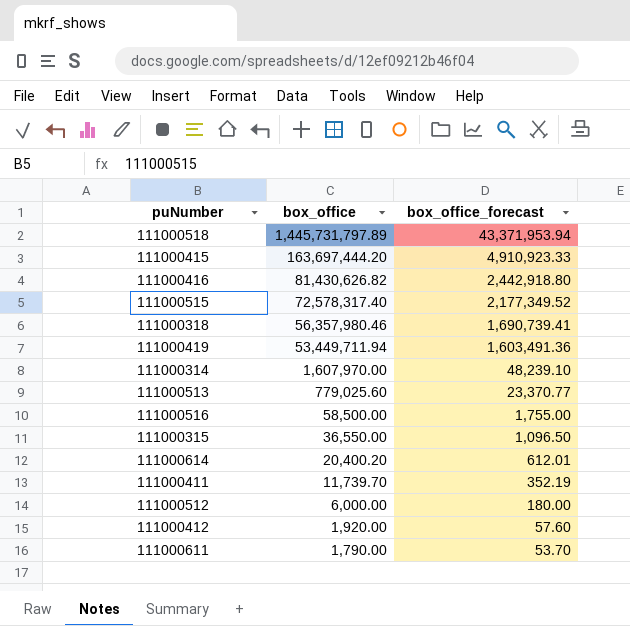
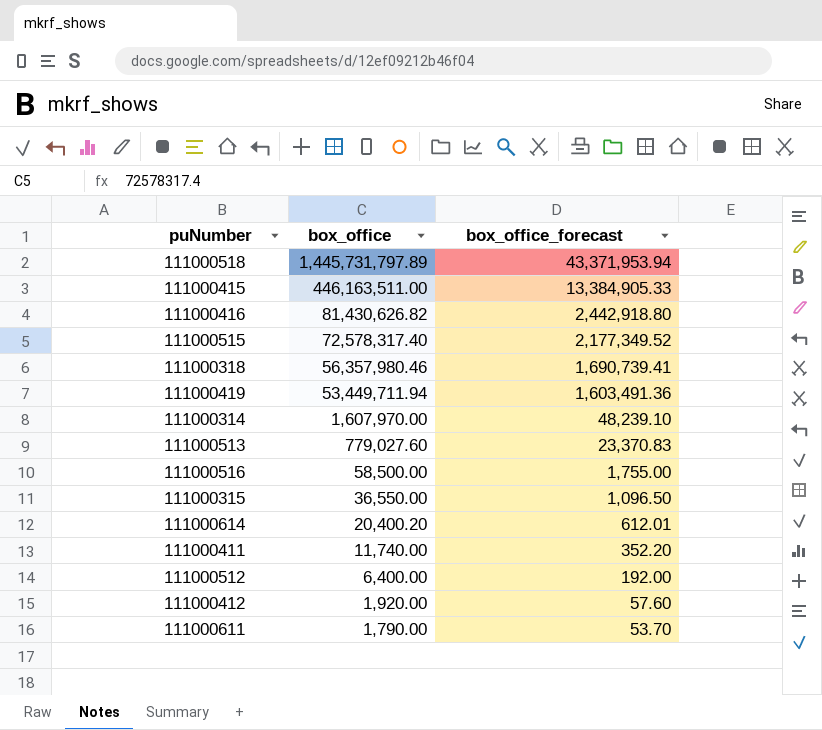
111000415 | box_office: 163,697,444.20 -> 446,163,511.00
111000415 | box_office_forecast: 4,910,923.33 -> 13,384,905.33
111000513 | box_office: 779,025.60 -> 779,027.60
111000513 | box_office_forecast: 23,370.77 -> 23,370.83
111000411 | box_office: 11,739.70 -> 11,740.00
111000411 | box_office_forecast: 352.19 -> 352.20
111000512 | box_office: 6,000.00 -> 6,400.00
111000512 | box_office_forecast: 180.00 -> 192.00

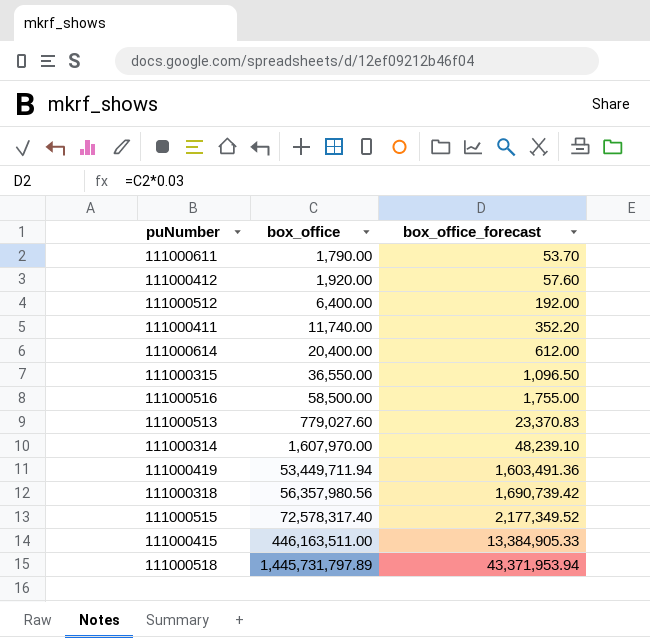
row order: box_office descending -> box_office ascending
row 111000416: 81,430,626.82 | 2,442,918.80 -> none
111000614 | box_office: 20,400.20 -> 20,400.00
111000614 | box_office_forecast: 612.01 -> 612.00
111000318 | box_office: 56,357,980.46 -> 56,357,980.56
111000318 | box_office_forecast: 1,690,739.41 -> 1,690,739.42

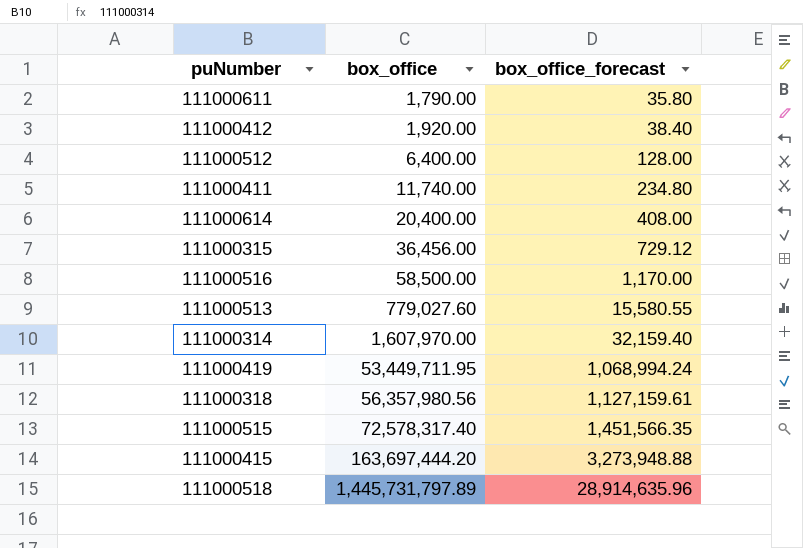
column box_office_forecast | formula: [box_office] * 0.03 -> [box_office] * 0.02
111000315 | box_office: 36,550.00 -> 36,456.00
111000419 | box_office: 53,449,711.94 -> 53,449,711.95
111000415 | box_office: 446,163,511.00 -> 163,697,444.20

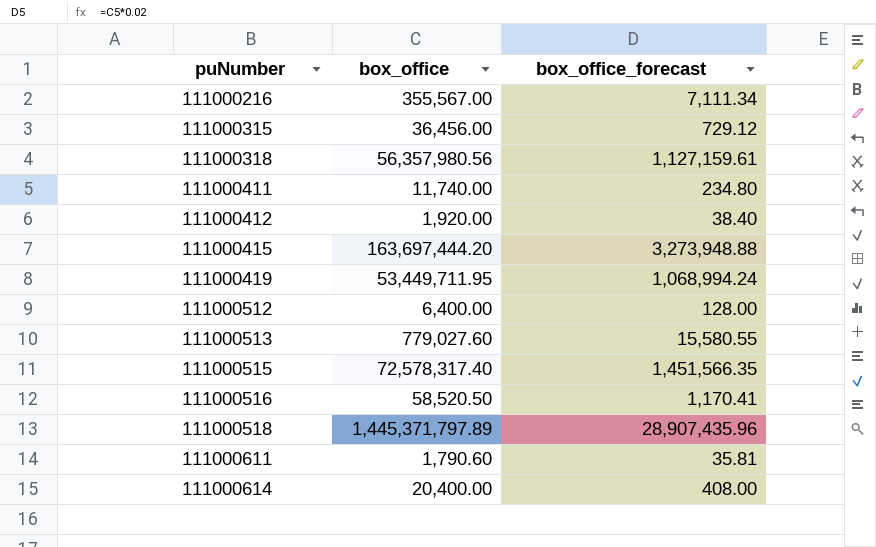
row order: box_office ascending -> puNumber ascending
row 111000314: 1,607,970.00 | 32,159.40 -> none
row 111000216: none -> 355,567.00 | 7,111.34
111000516 | box_office: 58,500.00 -> 58,520.50
111000516 | box_office_forecast: 1,170.00 -> 1,170.41
111000518 | box_office: 1,445,731,797.89 -> 1,445,371,797.89
111000518 | box_office_forecast: 28,914,635.96 -> 28,907,435.96
111000611 | box_office: 1,790.00 -> 1,790.60
111000611 | box_office_forecast: 35.80 -> 35.81

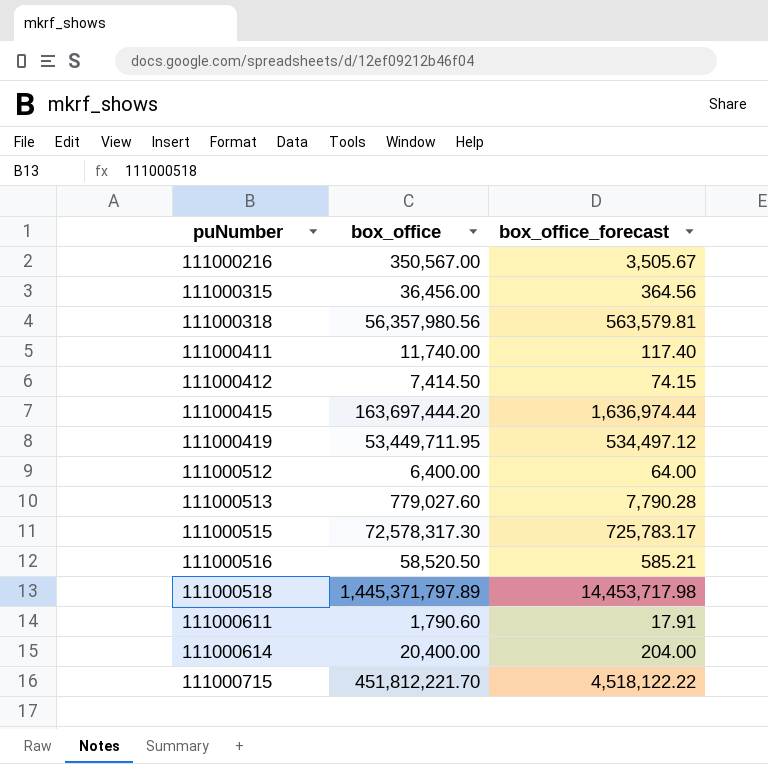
column box_office_forecast | formula: [box_office] * 0.02 -> [box_office] * 0.01
111000216 | box_office: 355,567.00 -> 350,567.00
111000412 | box_office: 1,920.00 -> 7,414.50
111000515 | box_office: 72,578,317.40 -> 72,578,317.30
row 111000715: none -> 451,812,221.70 | 4,518,122.22

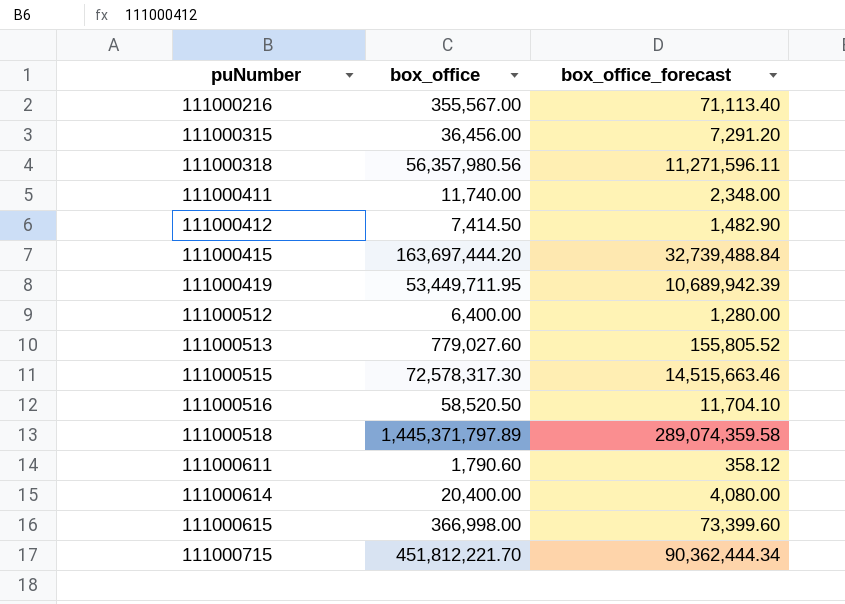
column box_office_forecast | formula: [box_office] * 0.01 -> [box_office] * 0.2
111000216 | box_office: 350,567.00 -> 355,567.00
row 111000615: none -> 366,998.00 | 73,399.60

